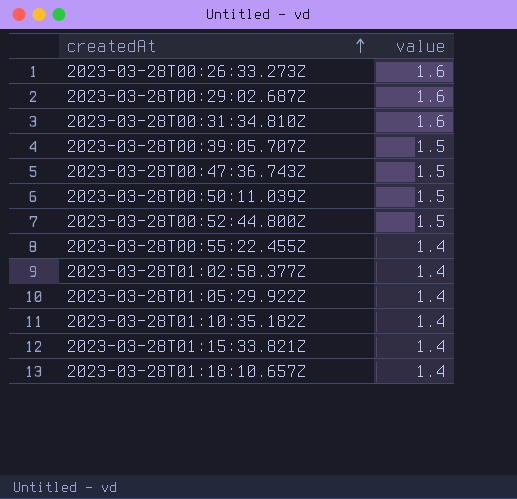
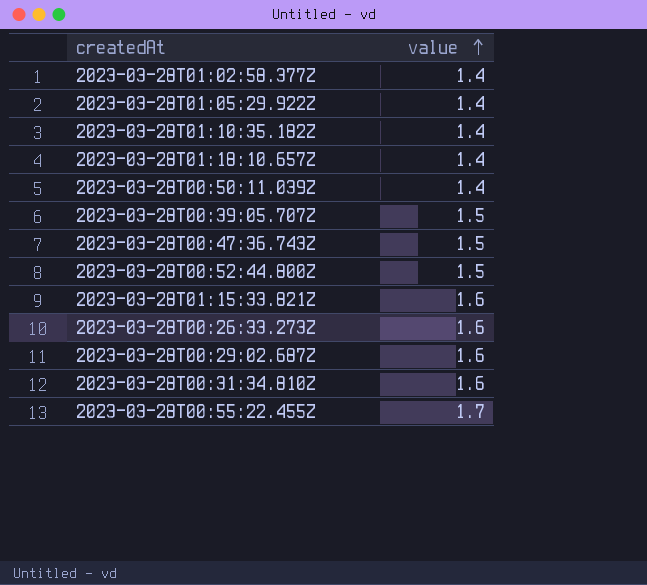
row order: createdAt ascending -> value ascending
2023-03-28T00:50:11.039Z | value: 1.5 -> 1.4
2023-03-28T01:15:33.821Z | value: 1.4 -> 1.6
2023-03-28T00:55:22.455Z | value: 1.4 -> 1.7

